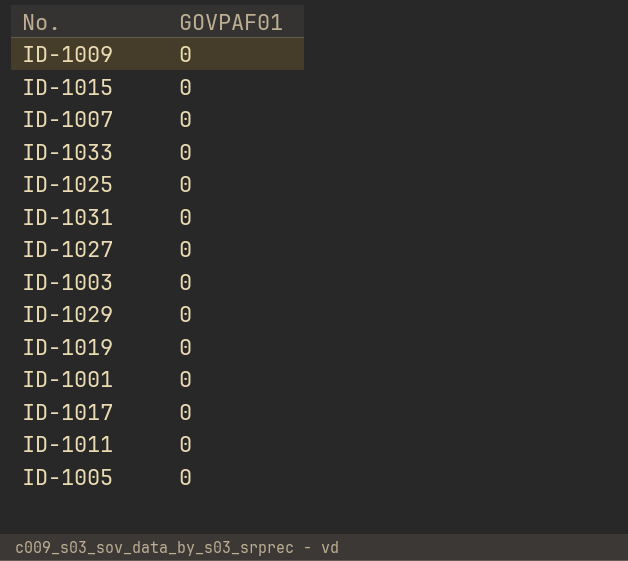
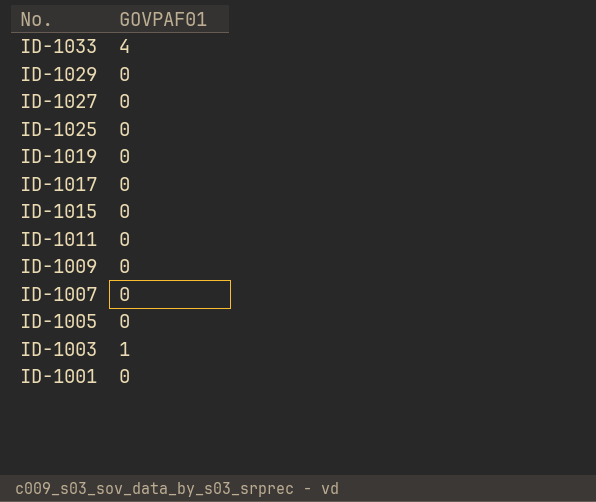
row order: none -> No. descending
row ID-1031: 0 -> none
ID-1033 | GOVPAF01: 0 -> 4
ID-1003 | GOVPAF01: 0 -> 1

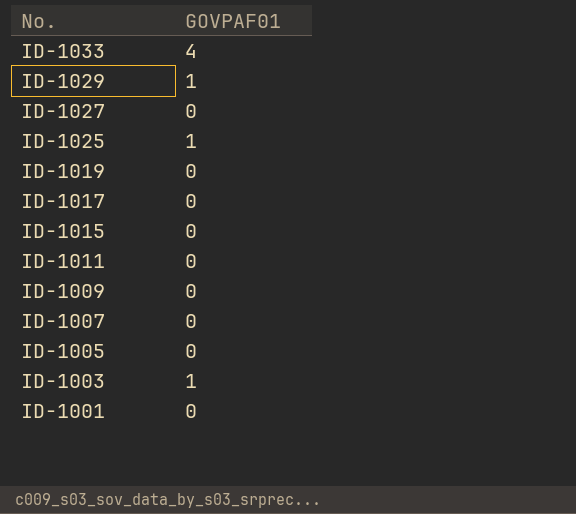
ID-1029 | GOVPAF01: 0 -> 1
ID-1025 | GOVPAF01: 0 -> 1

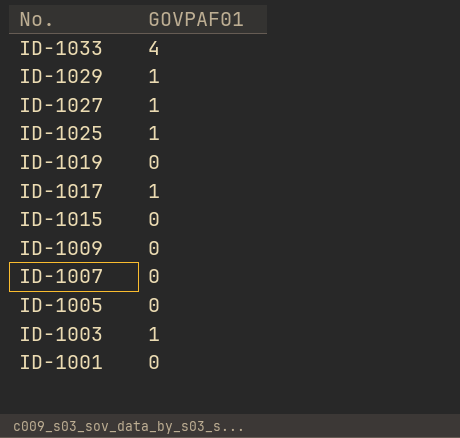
row ID-1011: 0 -> none
ID-1027 | GOVPAF01: 0 -> 1
ID-1017 | GOVPAF01: 0 -> 1

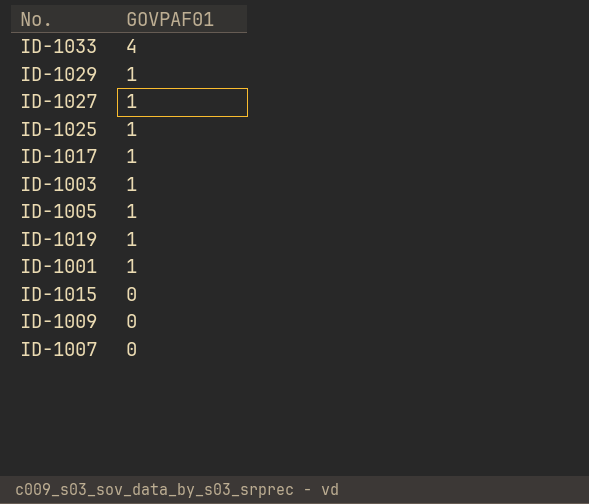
row order: No. descending -> GOVPAF01 descending
ID-1005 | GOVPAF01: 0 -> 1
ID-1019 | GOVPAF01: 0 -> 1
ID-1001 | GOVPAF01: 0 -> 1

